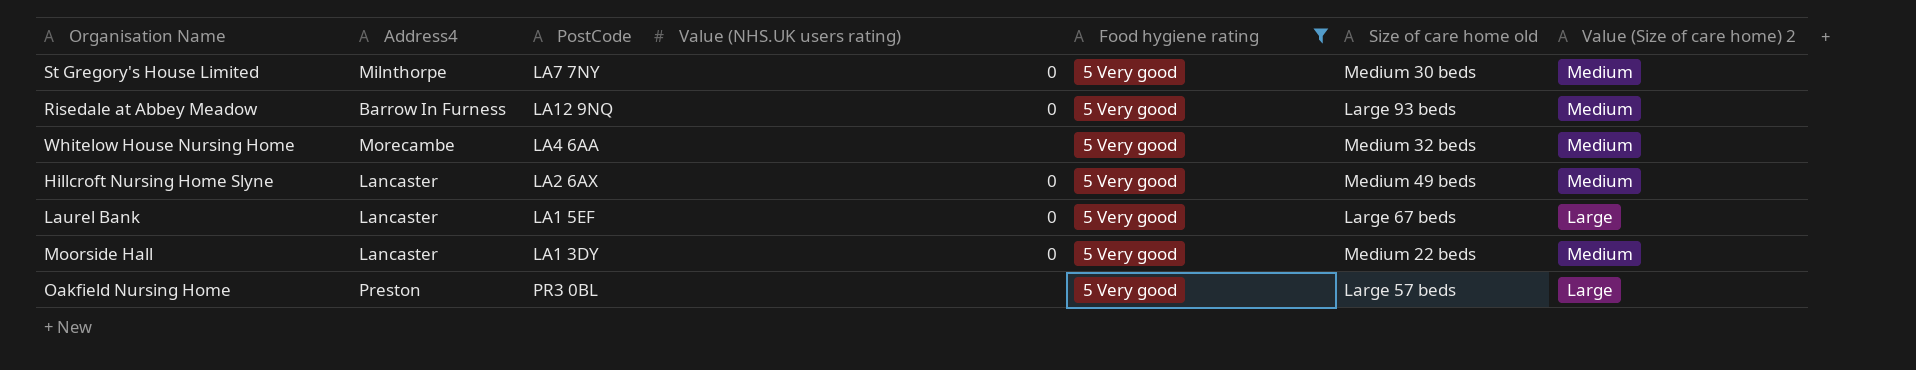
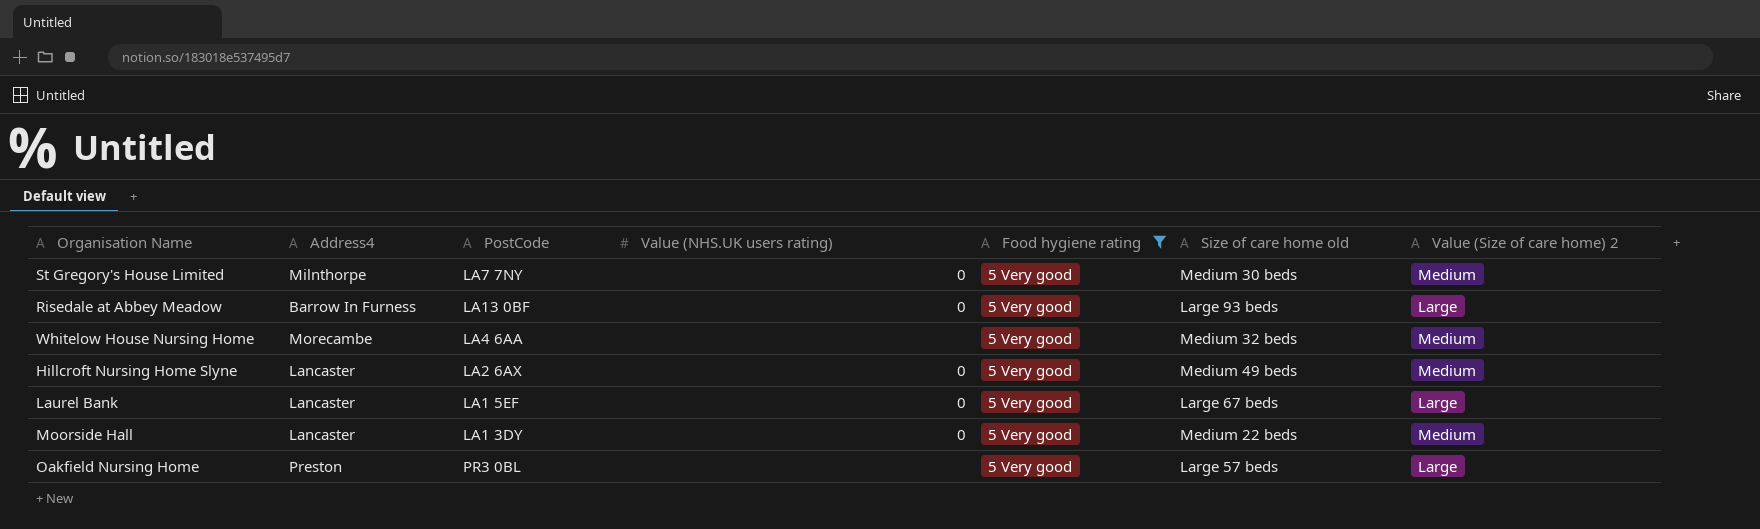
Risedale at Abbey Meadow | PostCode: LA12 9NQ -> LA13 0BF
Risedale at Abbey Meadow | Value (Size of care home) 2: Medium -> Large

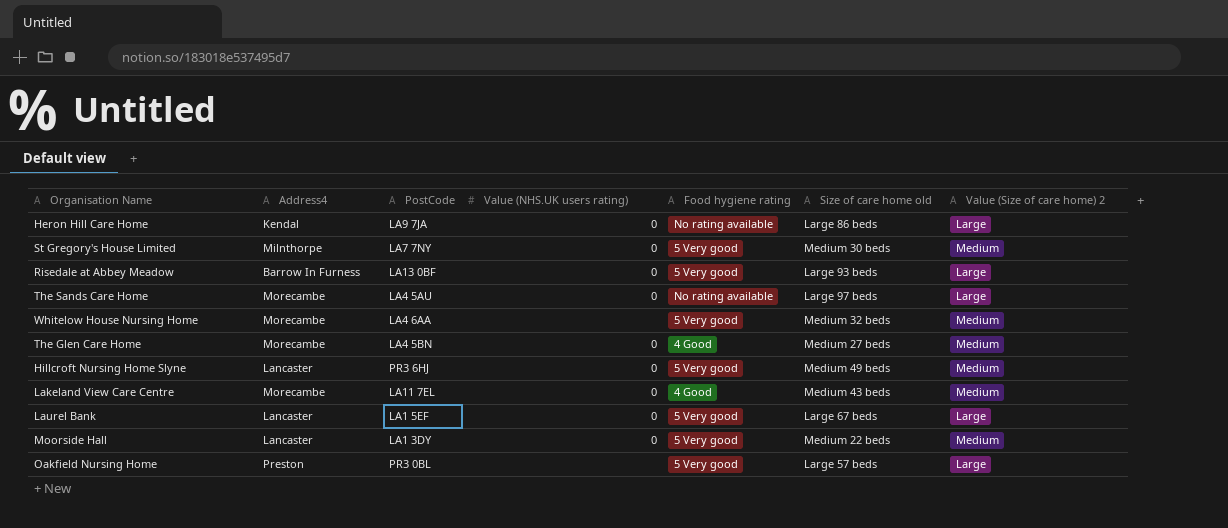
filter: Food hygiene rating = 5 Very good -> none
Hillcroft Nursing Home Slyne | PostCode: LA2 6AX -> PR3 6HJ

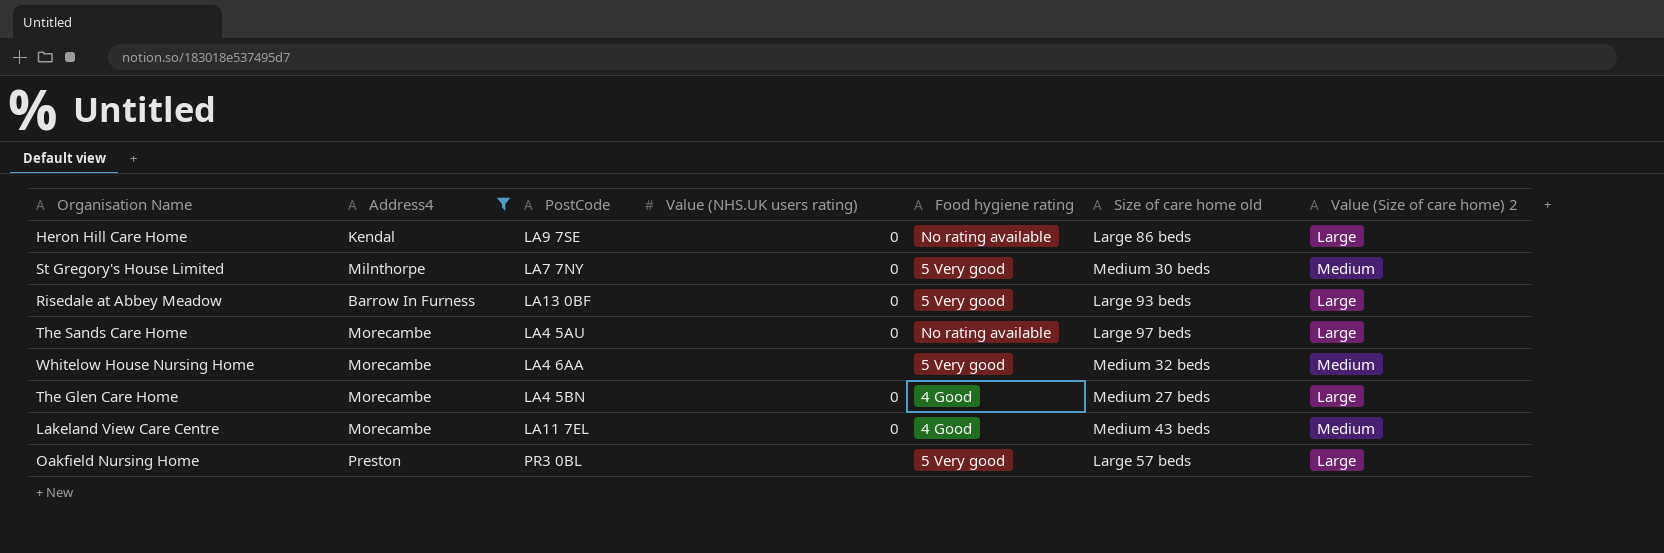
filter: none -> Address4 != Lancaster
Heron Hill Care Home | PostCode: LA9 7JA -> LA9 7SE
The Glen Care Home | Value (Size of care home) 2: Medium -> Large

